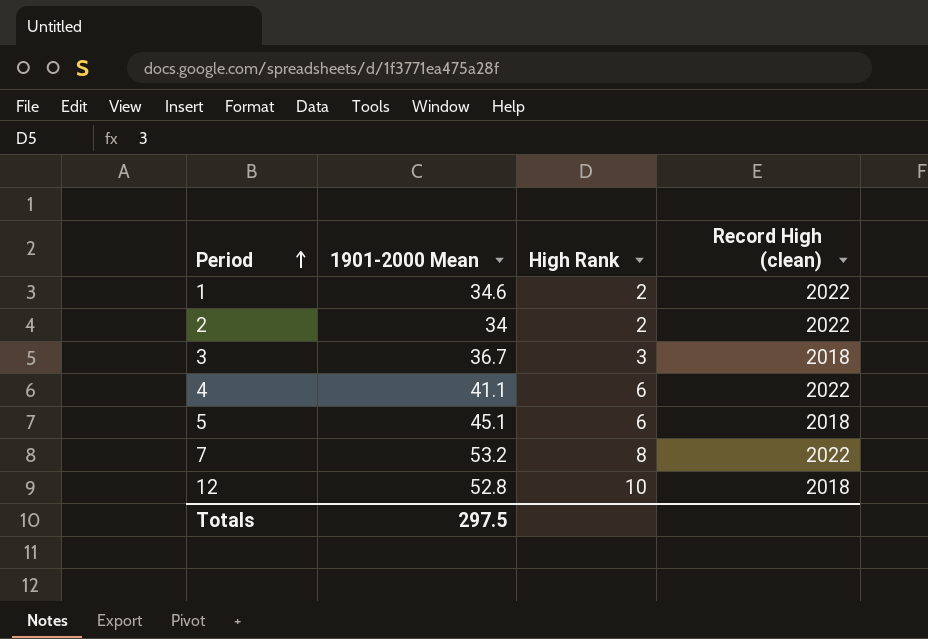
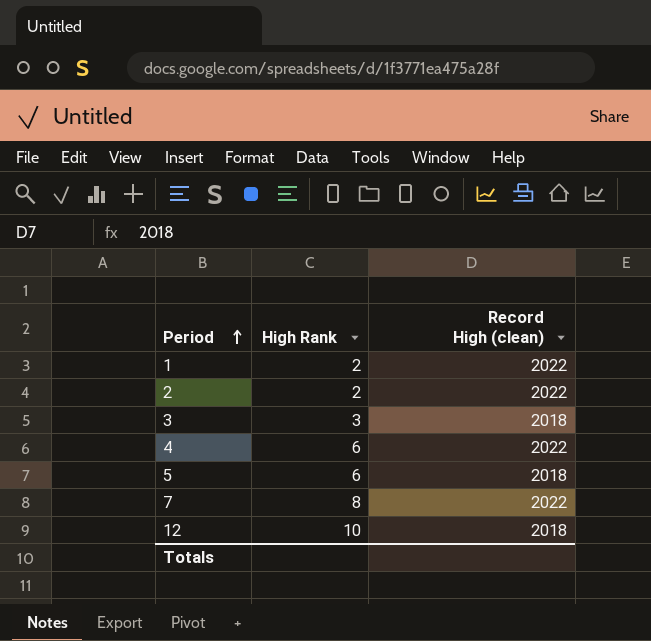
column 1901-2000 Mean | position: 2 -> none

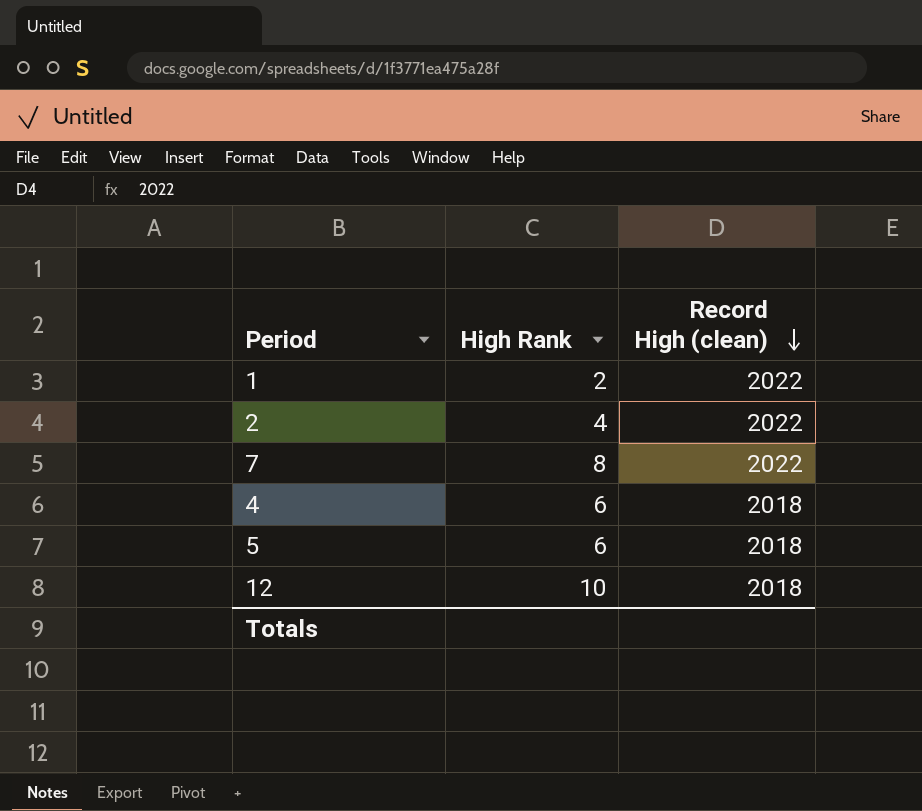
row order: Period ascending -> Record High (clean) descending
row 3: 3 | 2018 -> none
2 | High Rank: 2 -> 4
4 | Record High (clean): 2022 -> 2018

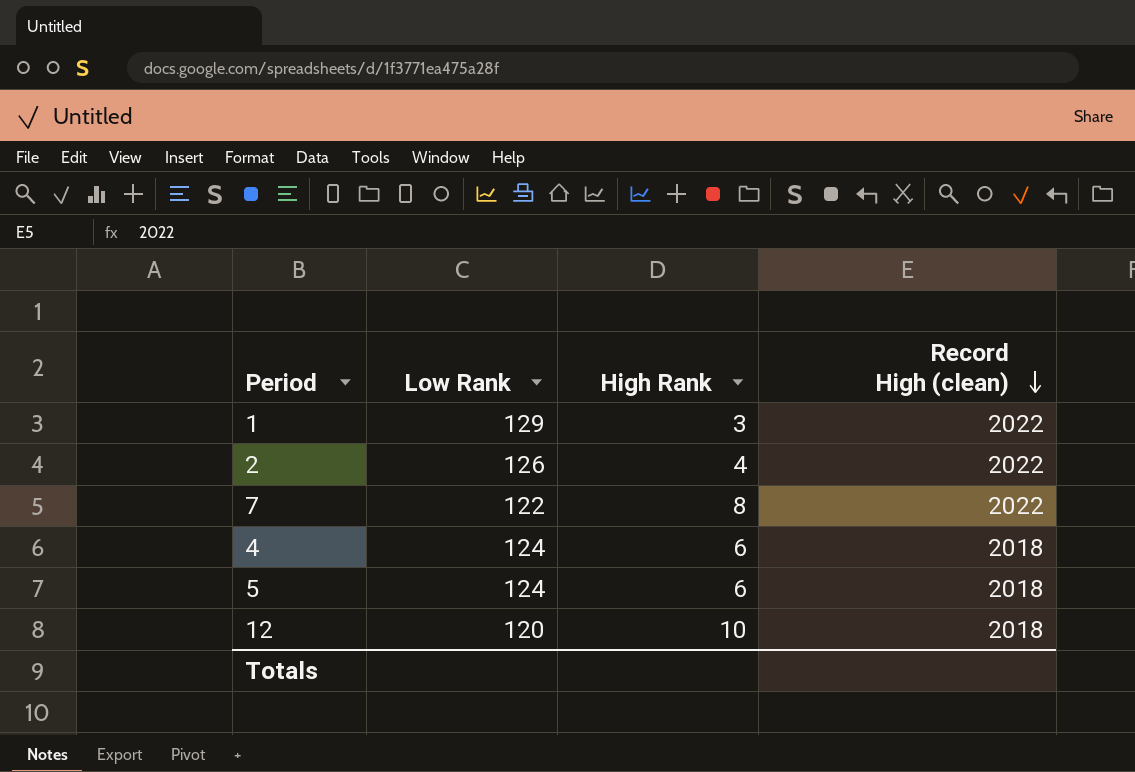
column Low Rank | position: none -> 2
1 | High Rank: 2 -> 3

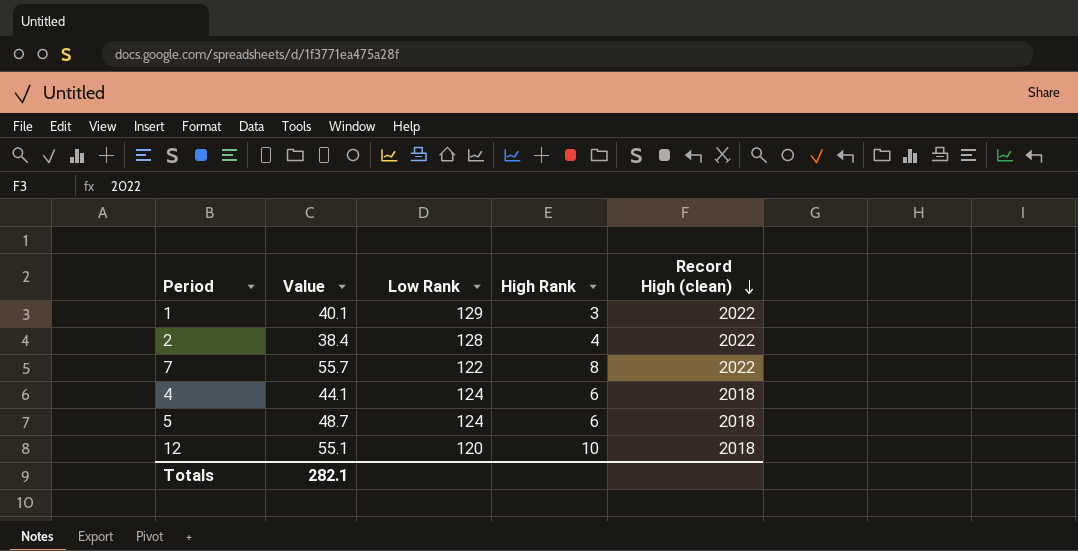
column Value | position: none -> 2
2 | Low Rank: 126 -> 128

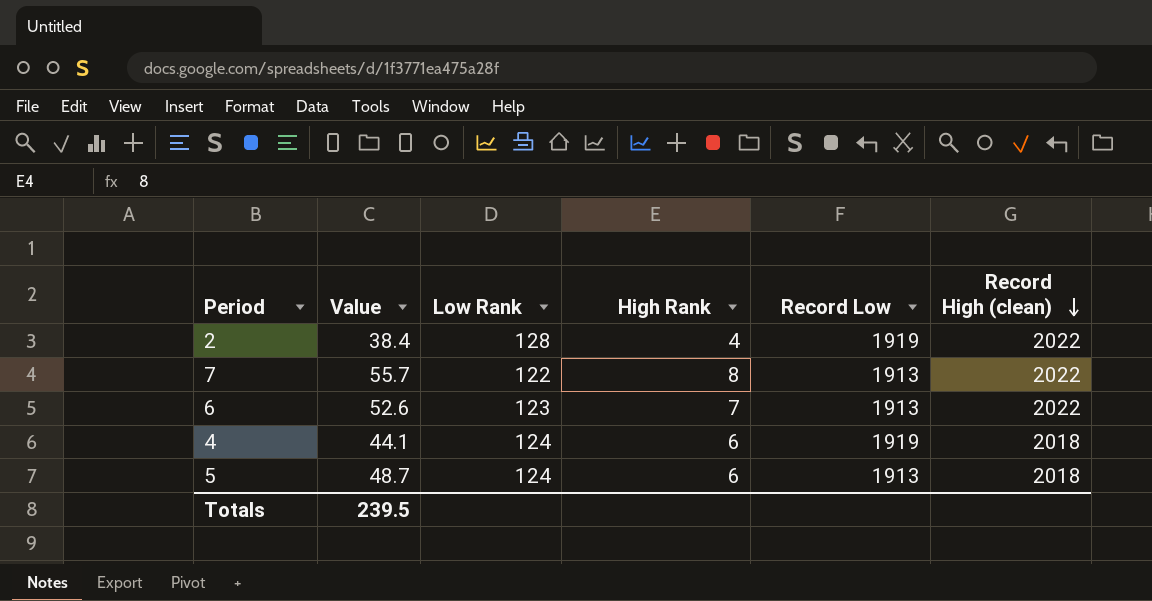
column Record Low | position: none -> 5
row 1: 40.1 | 129 | 3 | 2022 -> none
row 12: 55.1 | 120 | 10 | 2018 -> none
row 6: none -> 52.6 | 123 | 7 | 1913 | 2022
Totals | Value: 282.1 -> 239.5

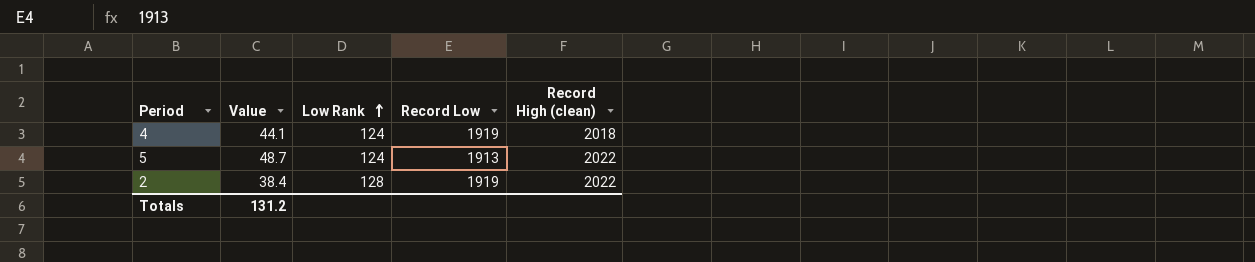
row order: Record High (clean) descending -> Low Rank ascending
column High Rank | position: 4 -> none
row 7: 55.7 | 122 | 8 | 1913 | 2022 -> none
row 6: 52.6 | 123 | 7 | 1913 | 2022 -> none
5 | Record High (clean): 2018 -> 2022
Totals | Value: 239.5 -> 131.2

